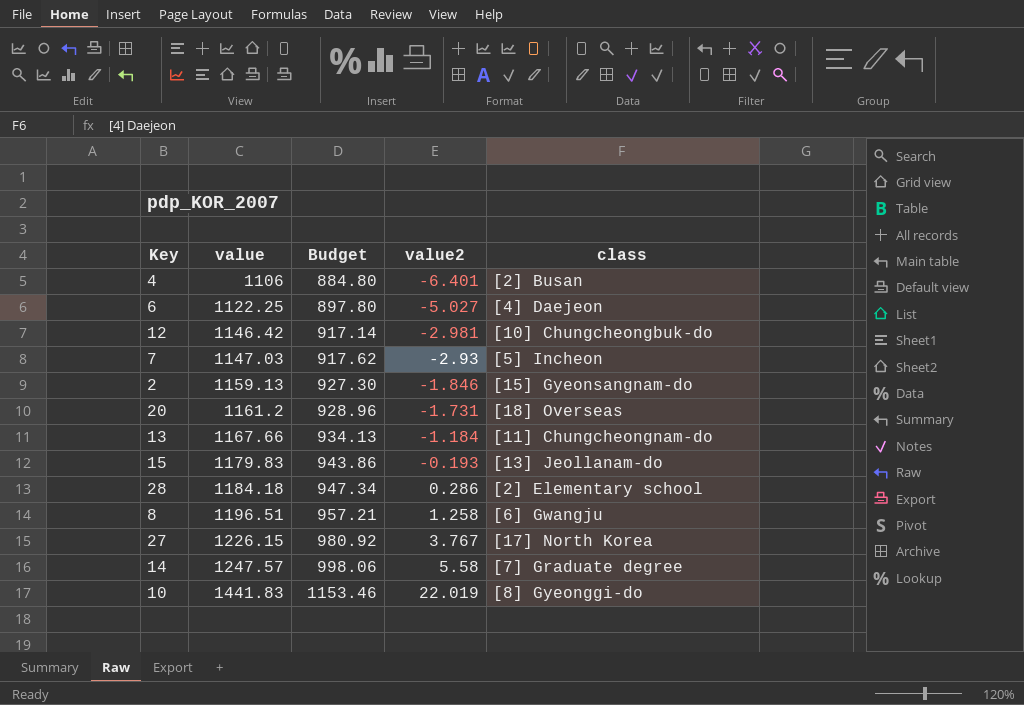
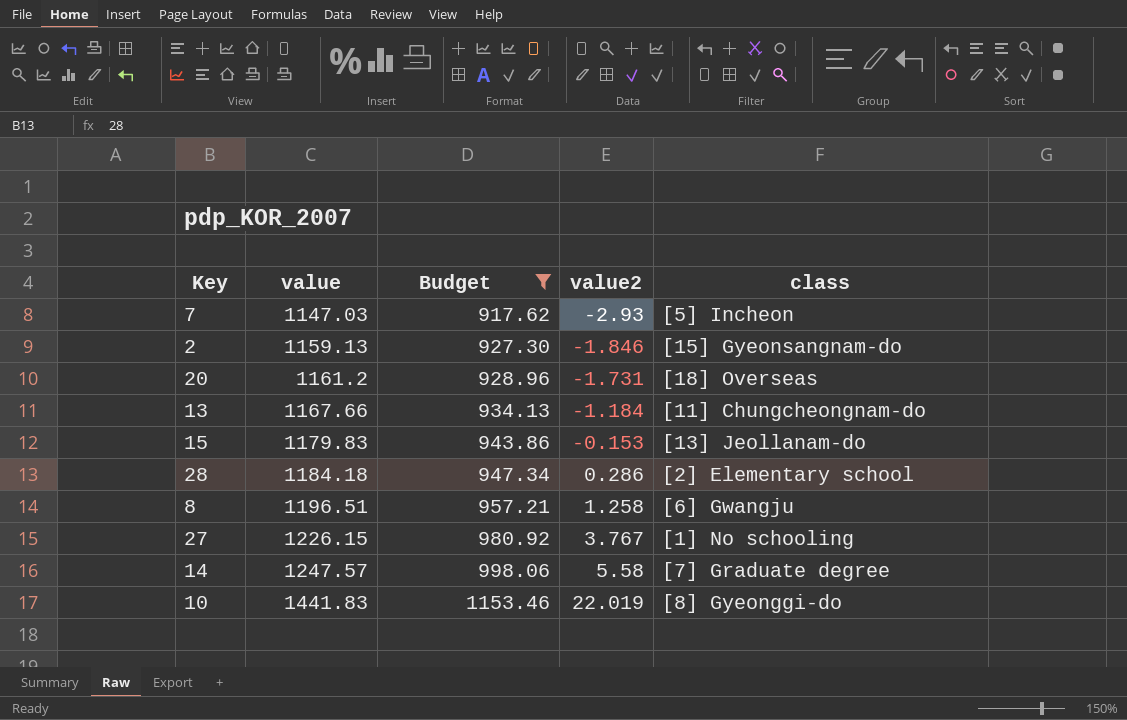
filter: none -> Budget >= 917.62
15 | value2: -0.193 -> -0.153
27 | class: [17] North Korea -> [1] No schooling

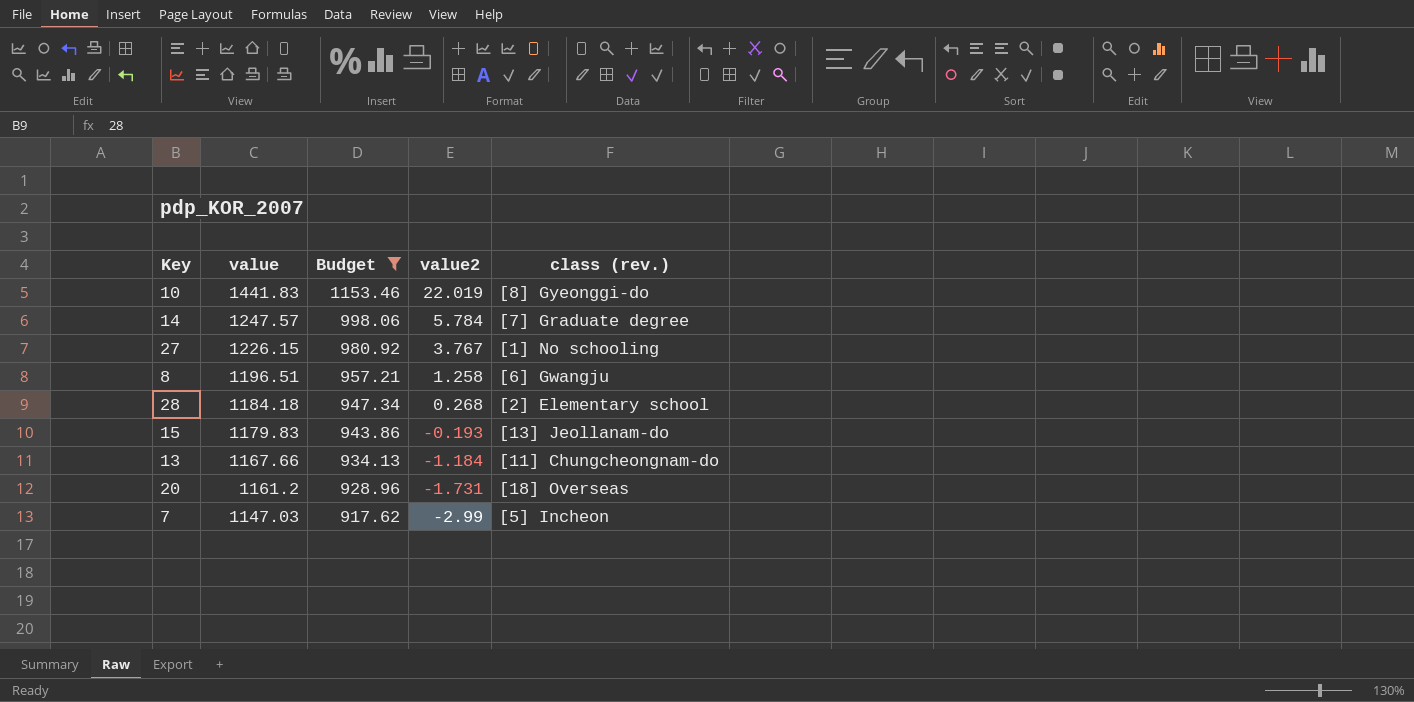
row order: value ascending -> value descending
column name: class -> class (rev.)
row 2: 1159.13 | 927.30 | -1.846 | [15] Gyeonsangnam-do -> none
14 | value2: 5.58 -> 5.784
28 | value2: 0.286 -> 0.268
15 | value2: -0.153 -> -0.193
7 | value2: -2.93 -> -2.99

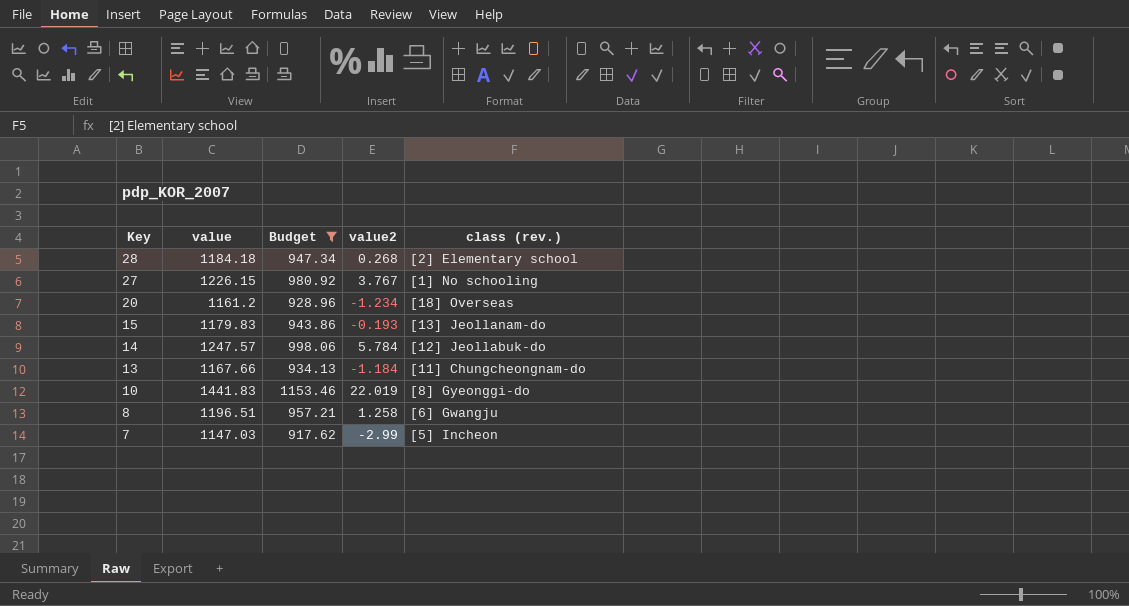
row order: value descending -> Key descending
20 | value2: -1.731 -> -1.234
14 | class (rev.): [7] Graduate degree -> [12] Jeollabuk-do

